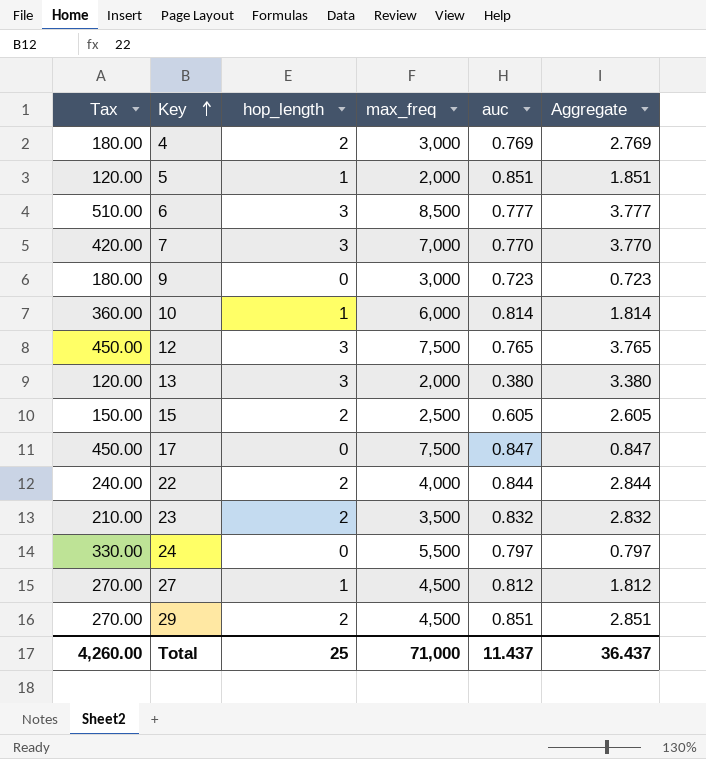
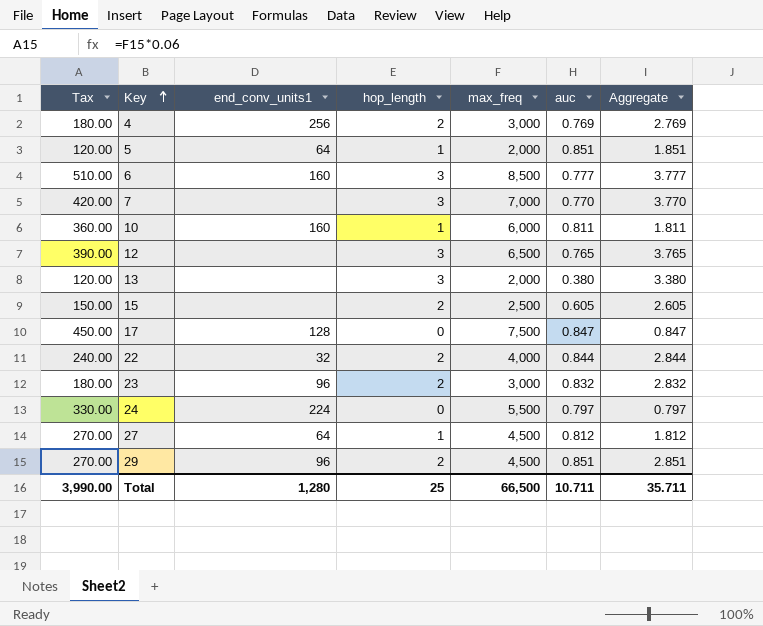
column end_conv_units1 | position: none -> 3
row 9: 180.00 | 0 | 3,000 | 0.723 | 0.723 -> none
10 | auc: 0.814 -> 0.811
10 | Aggregate: 1.814 -> 1.811
12 | Tax: 450.00 -> 390.00
12 | max_freq: 7,500 -> 6,500
23 | Tax: 210.00 -> 180.00
23 | max_freq: 3,500 -> 3,000
Total | Tax: 4,260.00 -> 3,990.00
Total | max_freq: 71,000 -> 66,500
Total | auc: 11.437 -> 10.711
Total | Aggregate: 36.437 -> 35.711

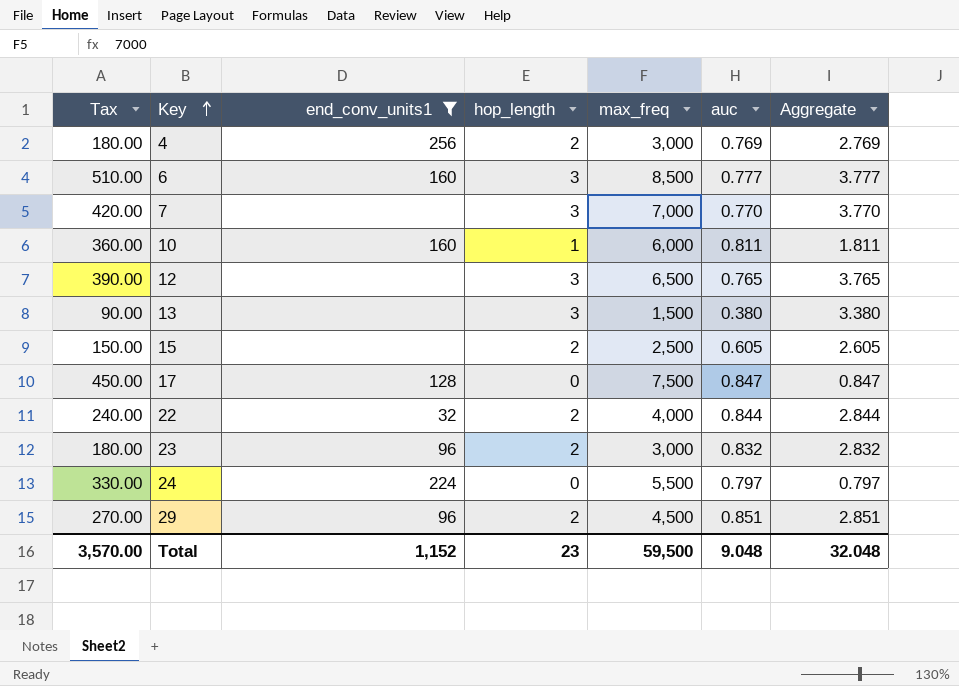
filter: none -> end_conv_units1 != 64
13 | Tax: 120.00 -> 90.00
13 | max_freq: 2,000 -> 1,500
Total | Tax: 3,990.00 -> 3,570.00
Total | end_conv_units1: 1,280 -> 1,152
Total | hop_length: 25 -> 23
Total | max_freq: 66,500 -> 59,500
Total | auc: 10.711 -> 9.048
Total | Aggregate: 35.711 -> 32.048

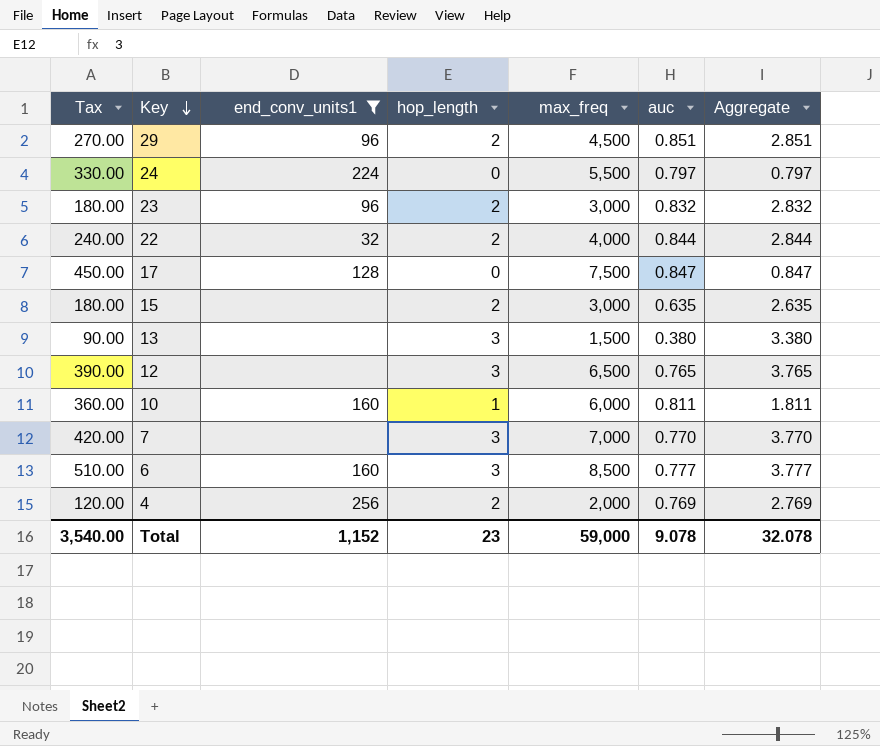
row order: Key ascending -> Key descending
15 | Tax: 150.00 -> 180.00
15 | max_freq: 2,500 -> 3,000
15 | auc: 0.605 -> 0.635
15 | Aggregate: 2.605 -> 2.635
4 | Tax: 180.00 -> 120.00
4 | max_freq: 3,000 -> 2,000
Total | Tax: 3,570.00 -> 3,540.00
Total | max_freq: 59,500 -> 59,000
Total | auc: 9.048 -> 9.078
Total | Aggregate: 32.048 -> 32.078

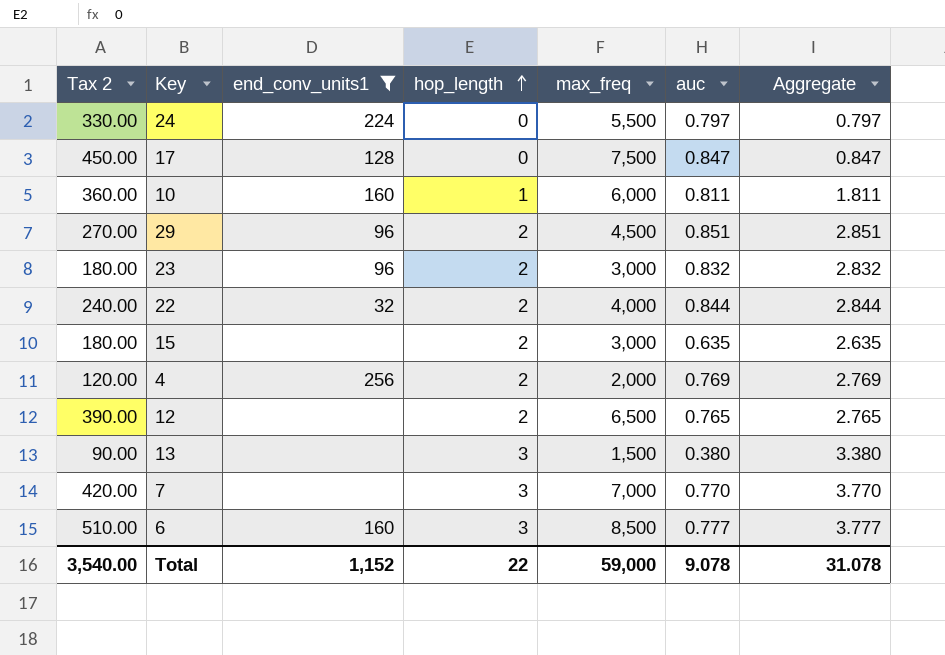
row order: Key descending -> hop_length ascending
column name: Tax -> Tax 2
12 | hop_length: 3 -> 2
12 | Aggregate: 3.765 -> 2.765
Total | hop_length: 23 -> 22
Total | Aggregate: 32.078 -> 31.078

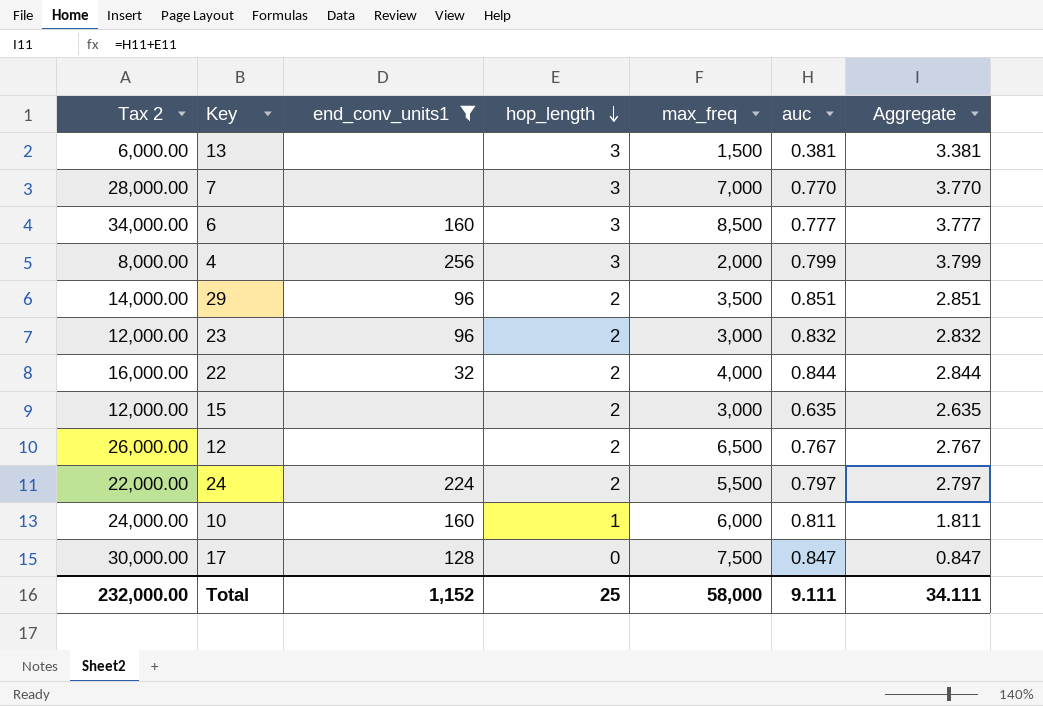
row order: hop_length ascending -> hop_length descending
column Tax 2 | formula: [max_freq] * 0.06 -> [max_freq] * 4
13 | auc: 0.380 -> 0.381
13 | Aggregate: 3.380 -> 3.381
4 | hop_length: 2 -> 3
4 | auc: 0.769 -> 0.799
4 | Aggregate: 2.769 -> 3.799
29 | max_freq: 4,500 -> 3,500
12 | auc: 0.765 -> 0.767
12 | Aggregate: 2.765 -> 2.767
24 | hop_length: 0 -> 2
24 | Aggregate: 0.797 -> 2.797
Total | Tax 2: 3,540.00 -> 232,000.00
Total | hop_length: 22 -> 25
Total | max_freq: 59,000 -> 58,000
Total | auc: 9.078 -> 9.111
Total | Aggregate: 31.078 -> 34.111

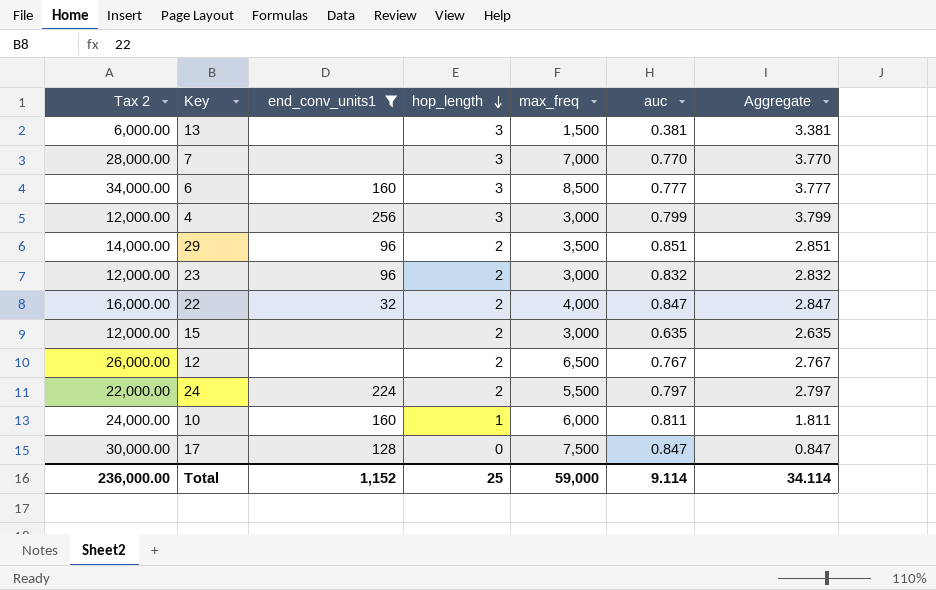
4 | Tax 2: 8,000.00 -> 12,000.00
4 | max_freq: 2,000 -> 3,000
22 | auc: 0.844 -> 0.847
22 | Aggregate: 2.844 -> 2.847
Total | Tax 2: 232,000.00 -> 236,000.00
Total | max_freq: 58,000 -> 59,000
Total | auc: 9.111 -> 9.114
Total | Aggregate: 34.111 -> 34.114

